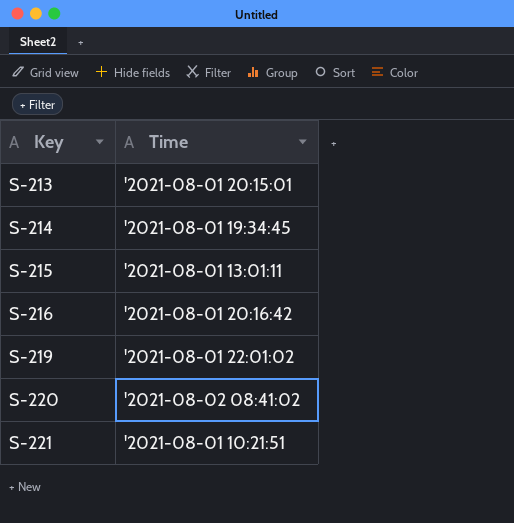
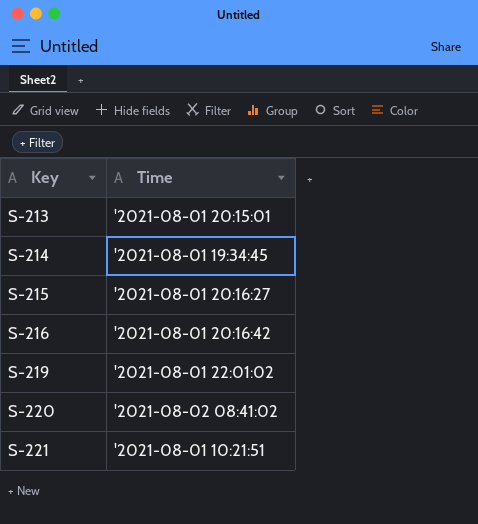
S-215 | Time: '2021-08-01 13:01:11 -> '2021-08-01 20:16:27

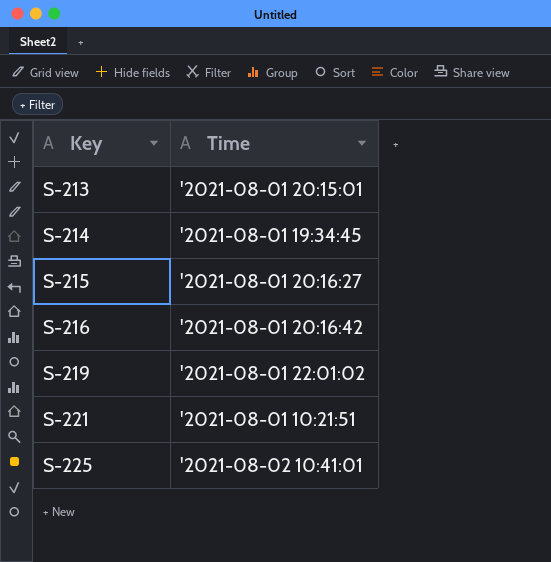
row S-220: '2021-08-02 08:41:02 -> none
row S-225: none -> '2021-08-02 10:41:01

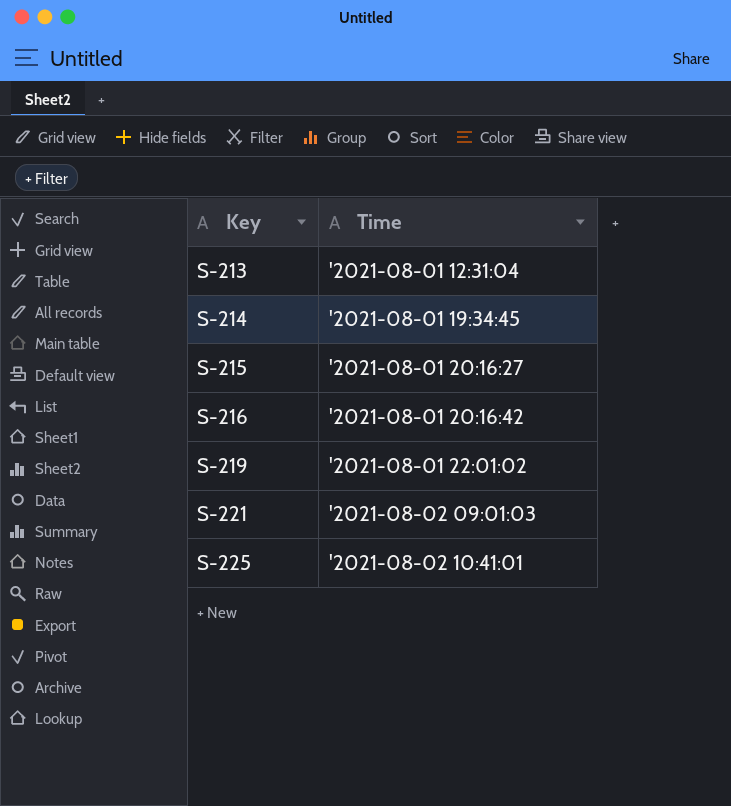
S-213 | Time: '2021-08-01 20:15:01 -> '2021-08-01 12:31:04
S-221 | Time: '2021-08-01 10:21:51 -> '2021-08-02 09:01:03

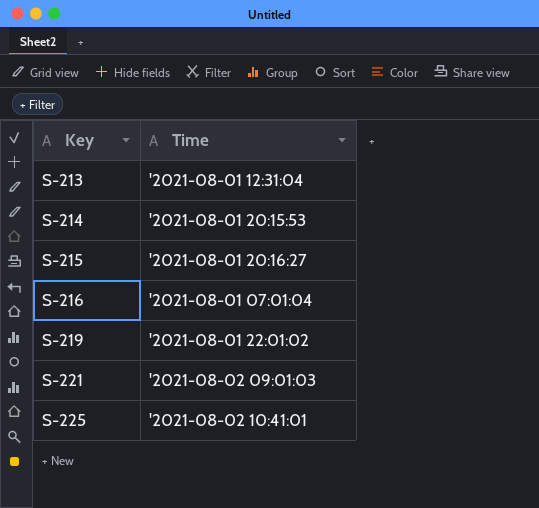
S-214 | Time: '2021-08-01 19:34:45 -> '2021-08-01 20:15:53
S-216 | Time: '2021-08-01 20:16:42 -> '2021-08-01 07:01:04

